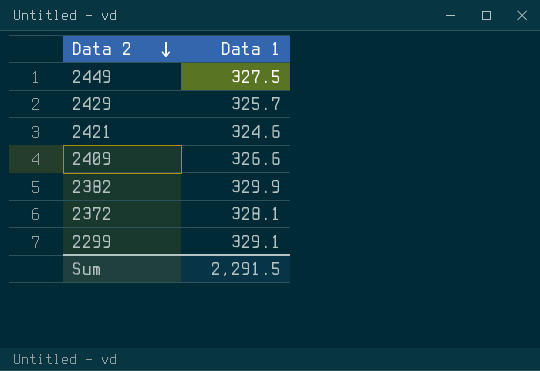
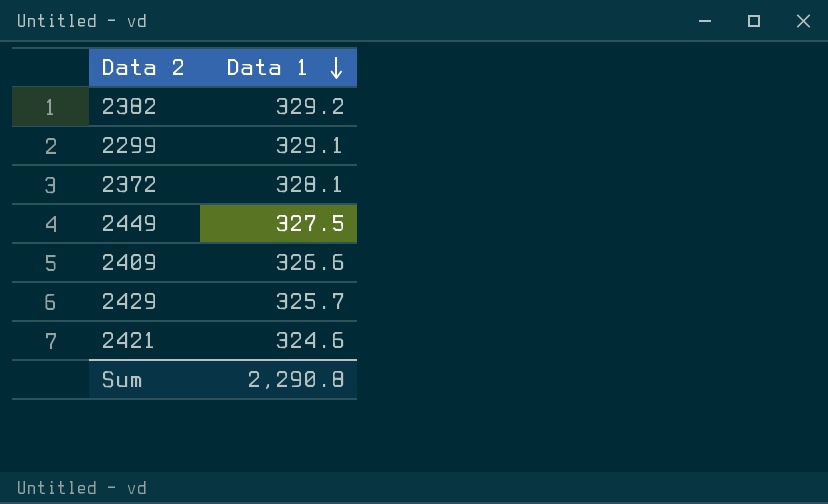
row order: Data 2 descending -> Data 1 descending
2382 | Data 1: 329.9 -> 329.2
Sum | Data 1: 2,291.5 -> 2,290.8

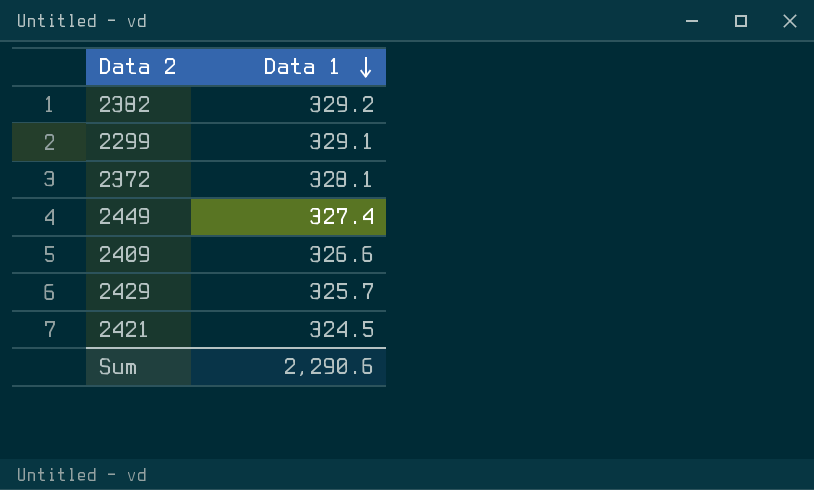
2449 | Data 1: 327.5 -> 327.4
2421 | Data 1: 324.6 -> 324.5
Sum | Data 1: 2,290.8 -> 2,290.6

